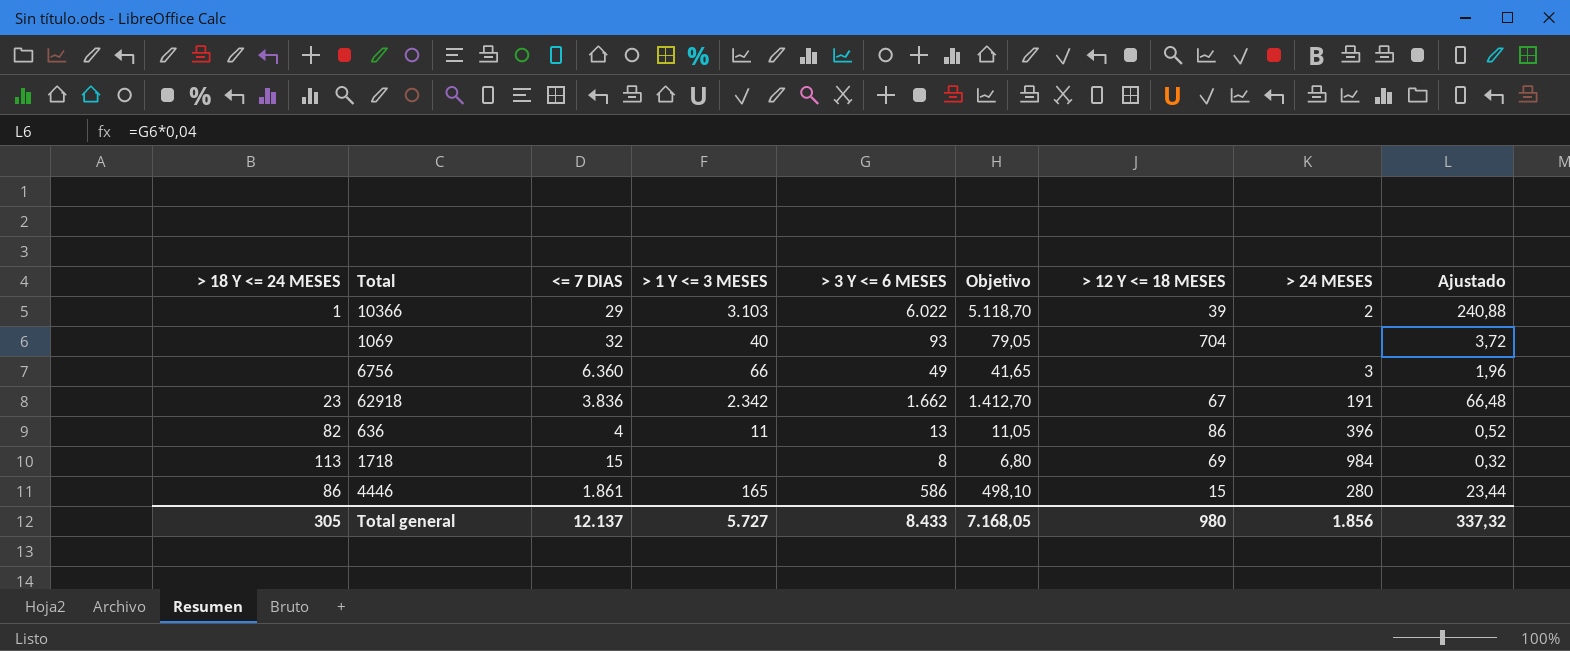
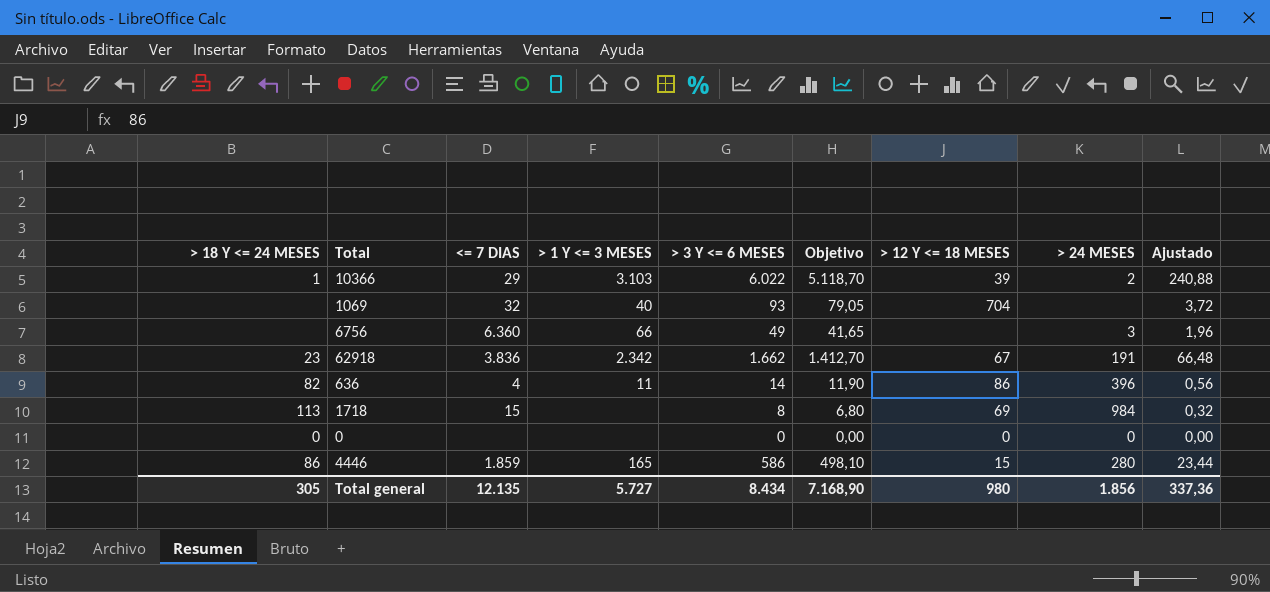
636 | > 3 Y <= 6 MESES: 13 -> 14
636 | Objetivo: 11,05 -> 11,90
636 | Ajustado: 0,52 -> 0,56
row 0: none -> 0 | none | none | 0 | 0,00 | 0 | 0 | 0,00
4446 | <= 7 DIAS: 1.861 -> 1.859
Total general | <= 7 DIAS: 12.137 -> 12.135
Total general | > 3 Y <= 6 MESES: 8.433 -> 8.434
Total general | Objetivo: 7.168,05 -> 7.168,90
Total general | Ajustado: 337,32 -> 337,36

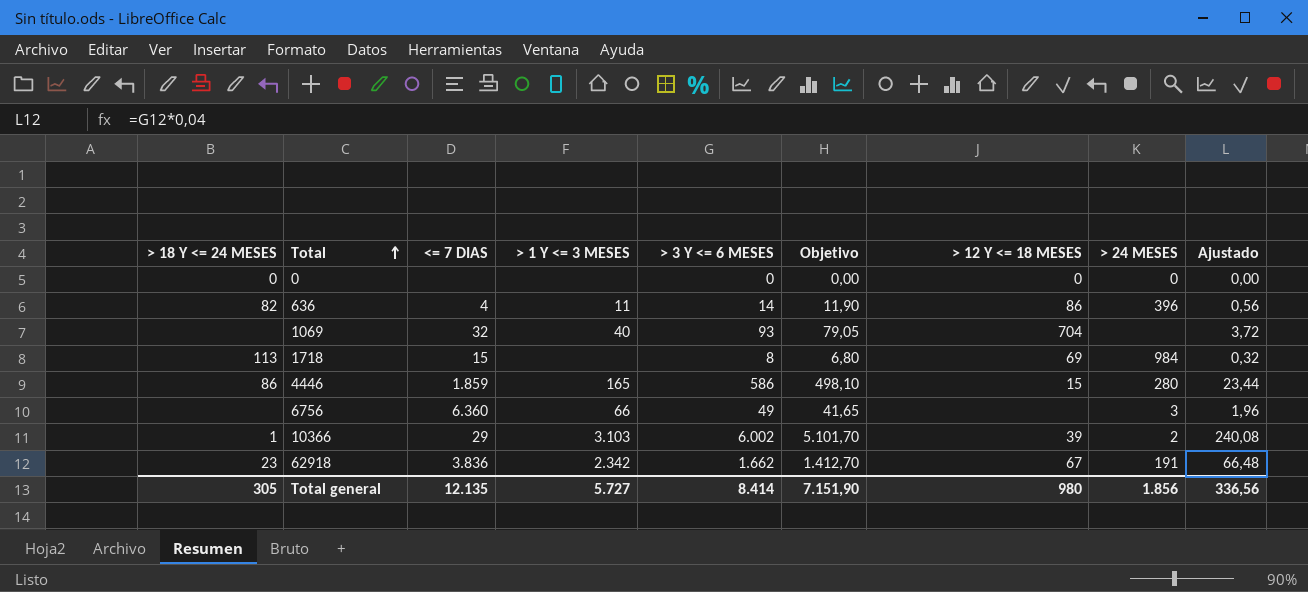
row order: none -> Total ascending
10366 | > 3 Y <= 6 MESES: 6.022 -> 6.002
10366 | Objetivo: 5.118,70 -> 5.101,70
10366 | Ajustado: 240,88 -> 240,08
Total general | > 3 Y <= 6 MESES: 8.434 -> 8.414
Total general | Objetivo: 7.168,90 -> 7.151,90
Total general | Ajustado: 337,36 -> 336,56

